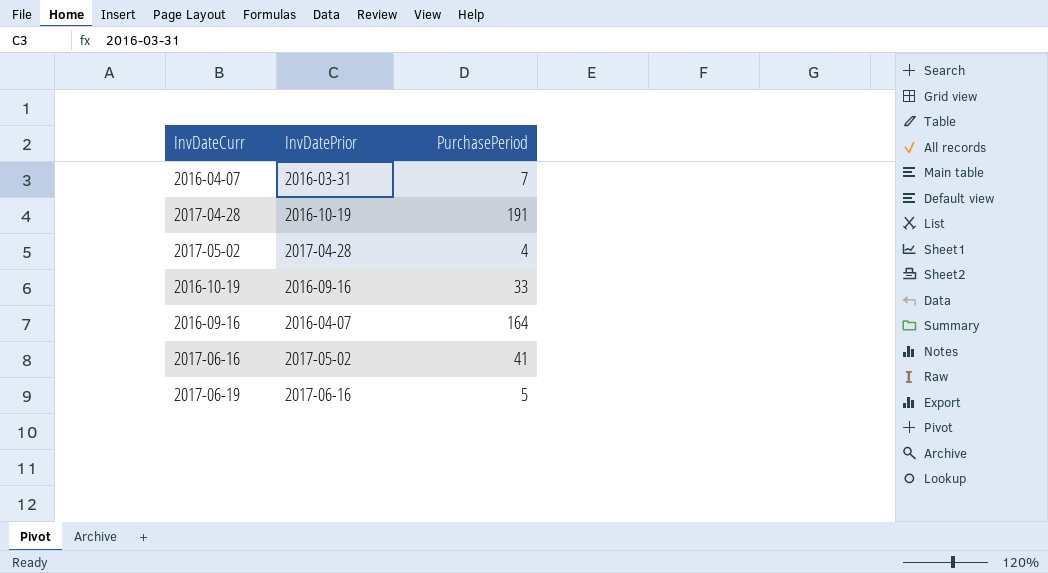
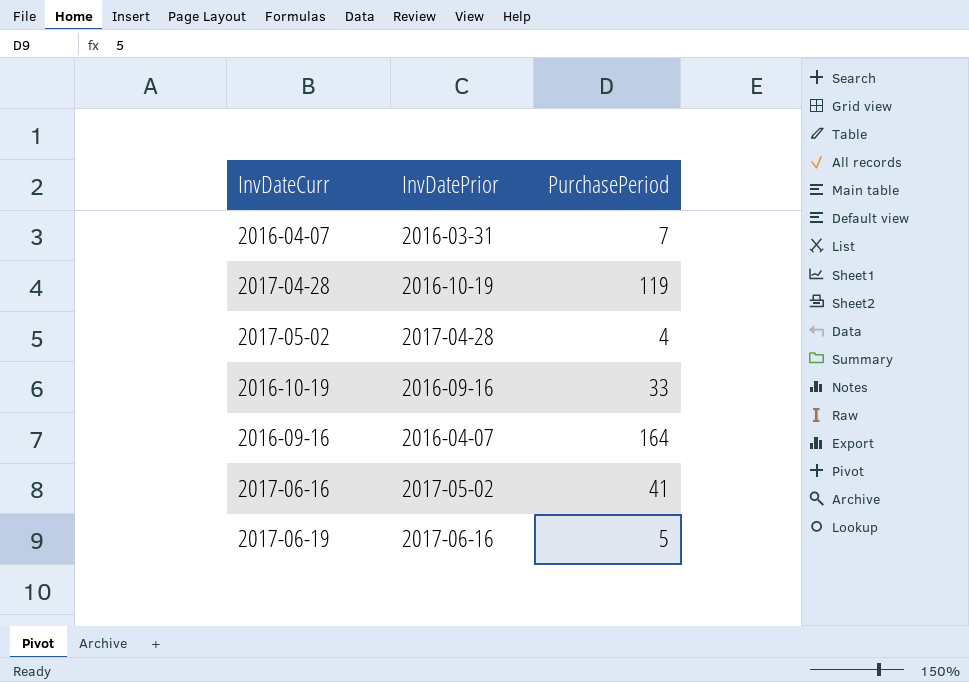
2017-04-28 | PurchasePeriod: 191 -> 119

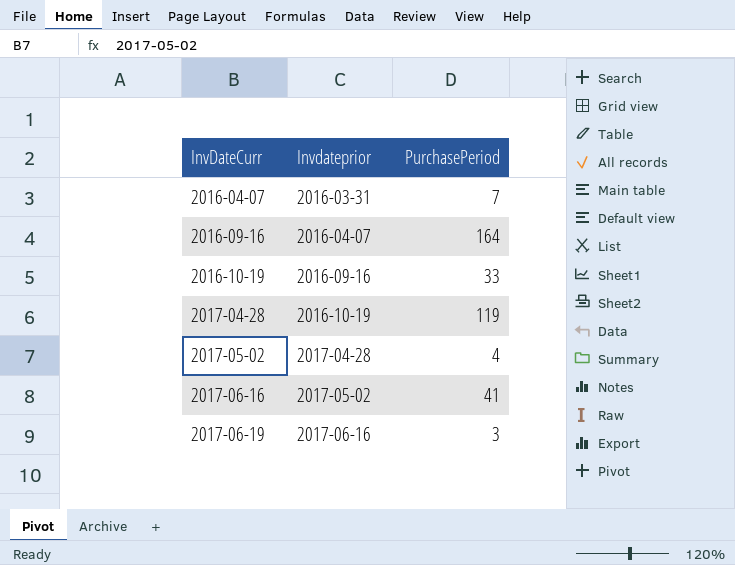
row order: none -> InvDateCurr ascending
column name: InvDatePrior -> Invdateprior
2017-06-19 | PurchasePeriod: 5 -> 3

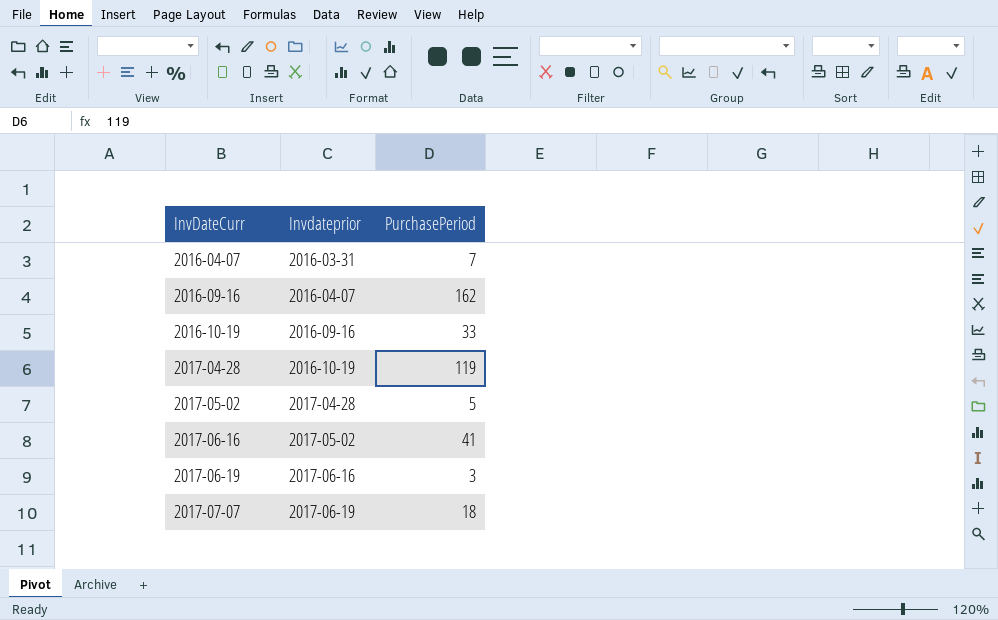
2016-09-16 | PurchasePeriod: 164 -> 162
2017-05-02 | PurchasePeriod: 4 -> 5
row 2017-07-07: none -> 2017-06-19 | 18

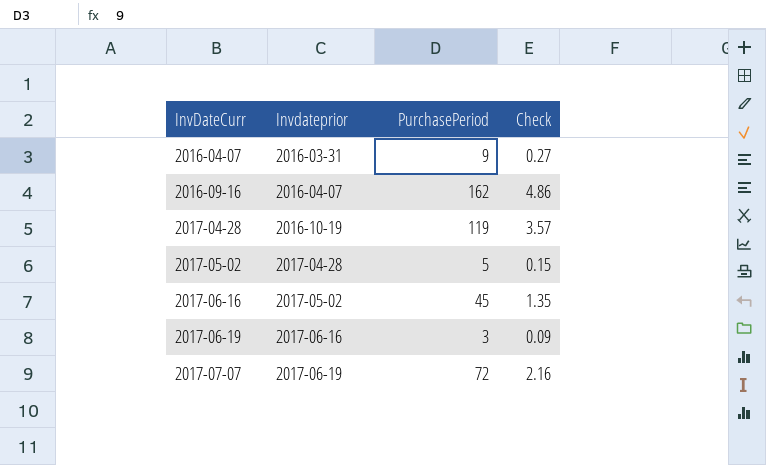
column Check | formula: none -> [PurchasePeriod] * 0.03
row 2016-10-19: 2016-09-16 | 33 -> none
2016-04-07 | PurchasePeriod: 7 -> 9
2017-06-16 | PurchasePeriod: 41 -> 45
2017-07-07 | PurchasePeriod: 18 -> 72

